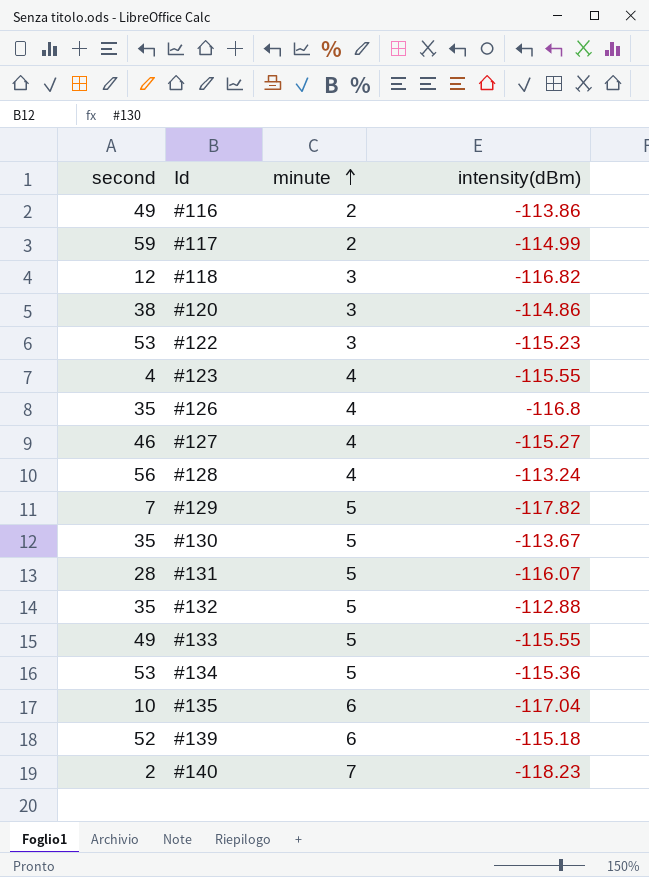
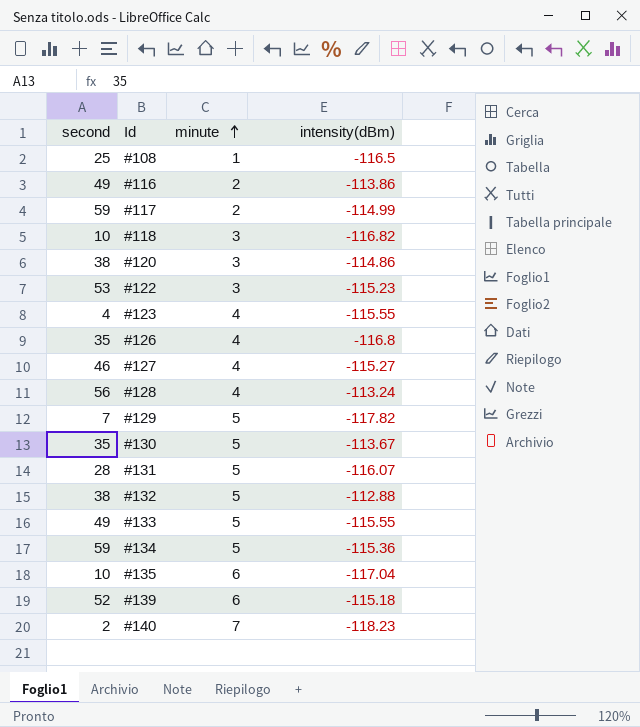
row #108: none -> 25 | 1 | -116.5
#118 | second: 12 -> 10
#132 | second: 35 -> 38
#134 | second: 53 -> 59

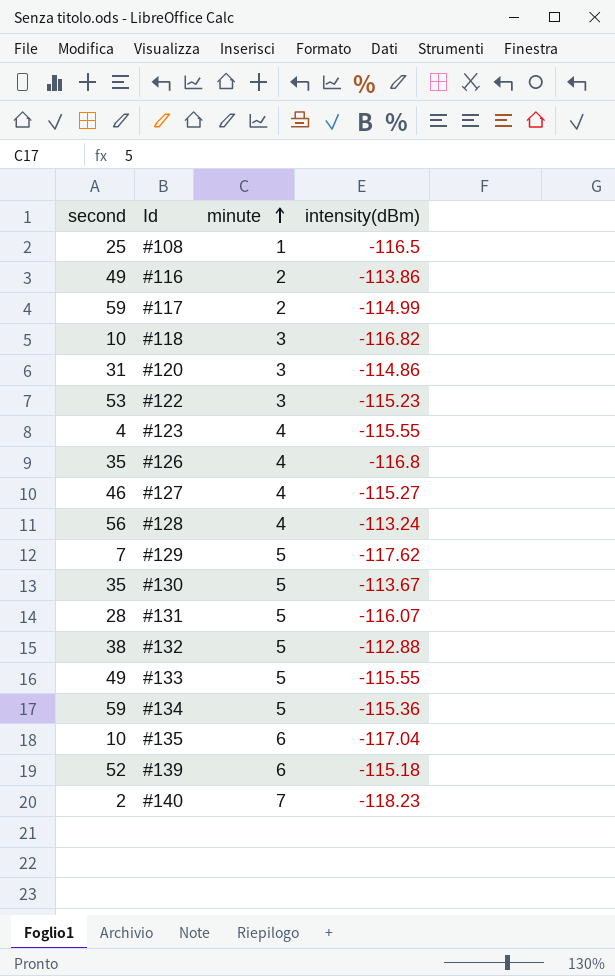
#120 | second: 38 -> 31
#129 | intensity(dBm): -117.82 -> -117.62

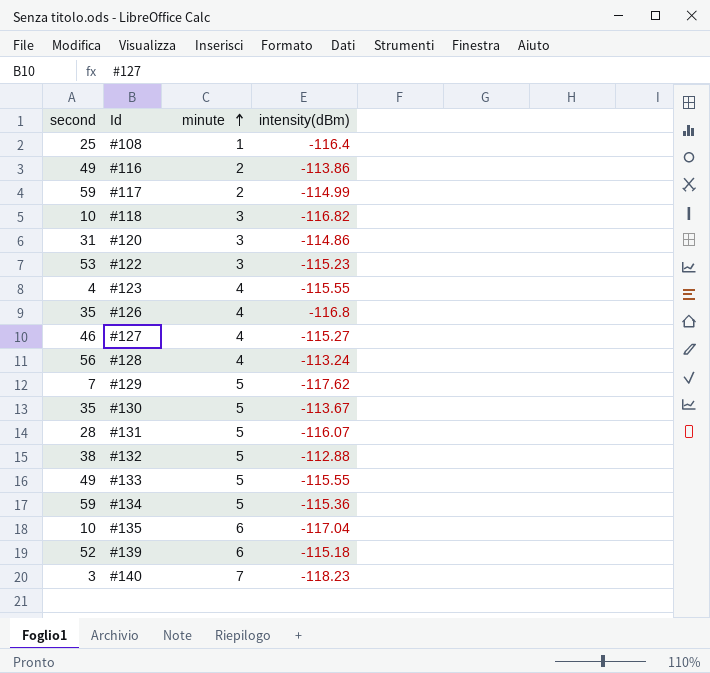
#108 | intensity(dBm): -116.5 -> -116.4
#140 | second: 2 -> 3

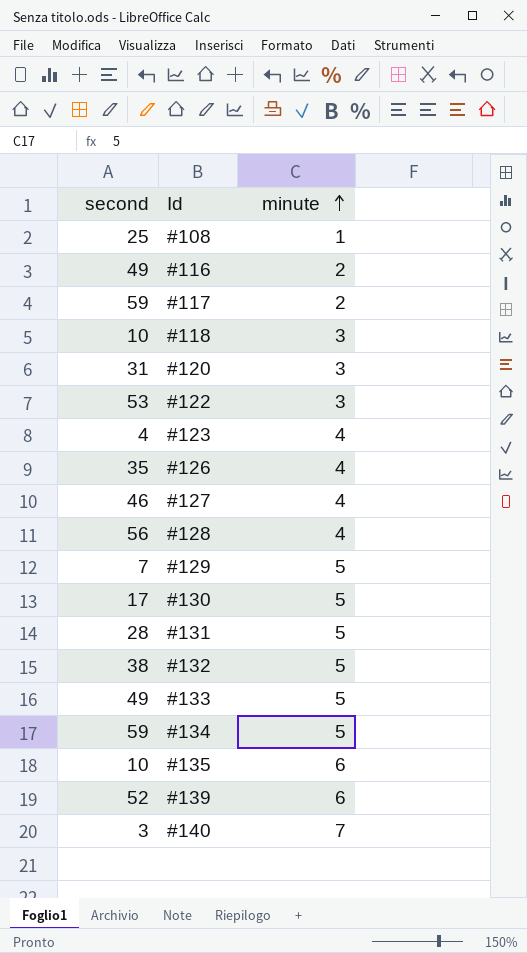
column intensity(dBm) | position: 4 -> none
#130 | second: 35 -> 17

